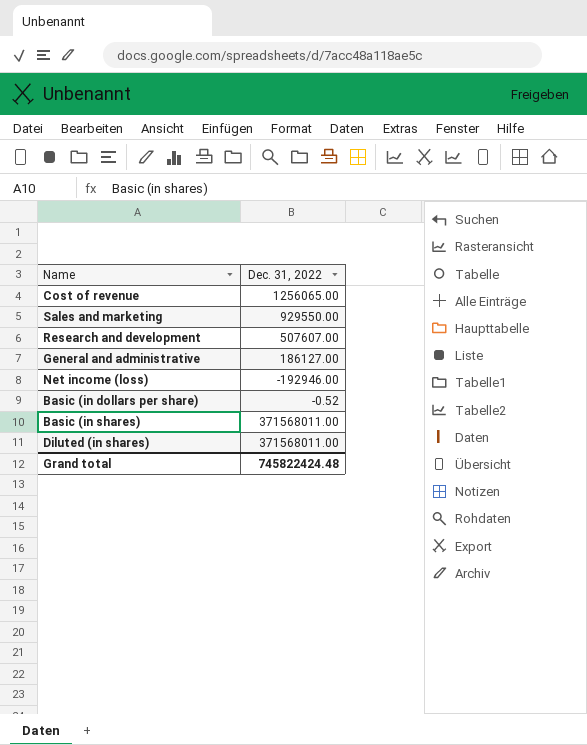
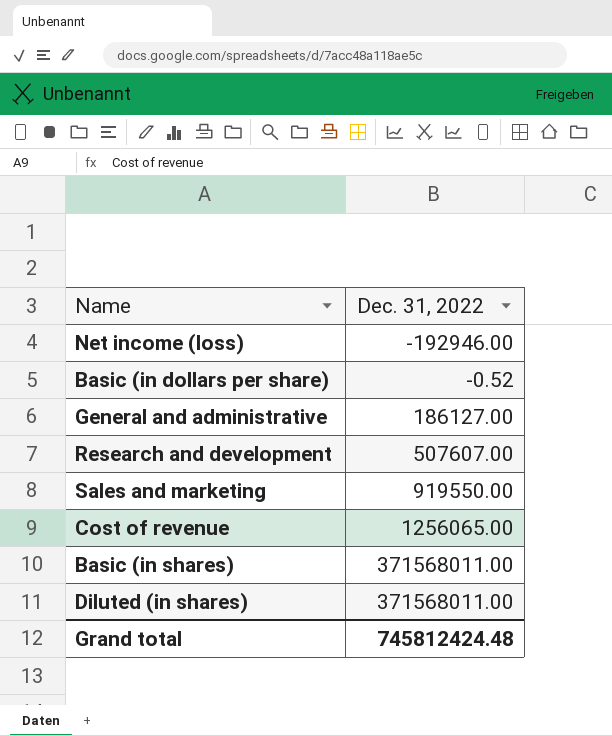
row order: none -> Dec. 31, 2022 ascending
Sales and marketing | Dec. 31, 2022: 929550.00 -> 919550.00
Grand total | Dec. 31, 2022: 745822424.48 -> 745812424.48

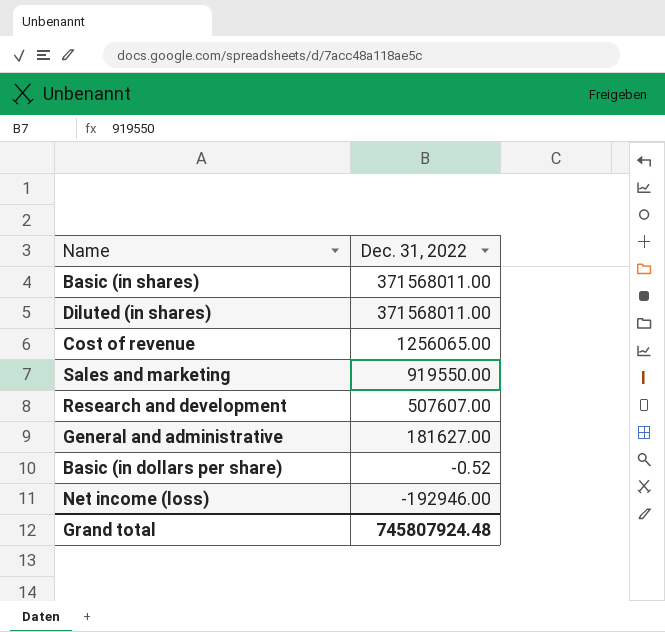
row order: Dec. 31, 2022 ascending -> Dec. 31, 2022 descending
General and administrative | Dec. 31, 2022: 186127.00 -> 181627.00
Grand total | Dec. 31, 2022: 745812424.48 -> 745807924.48

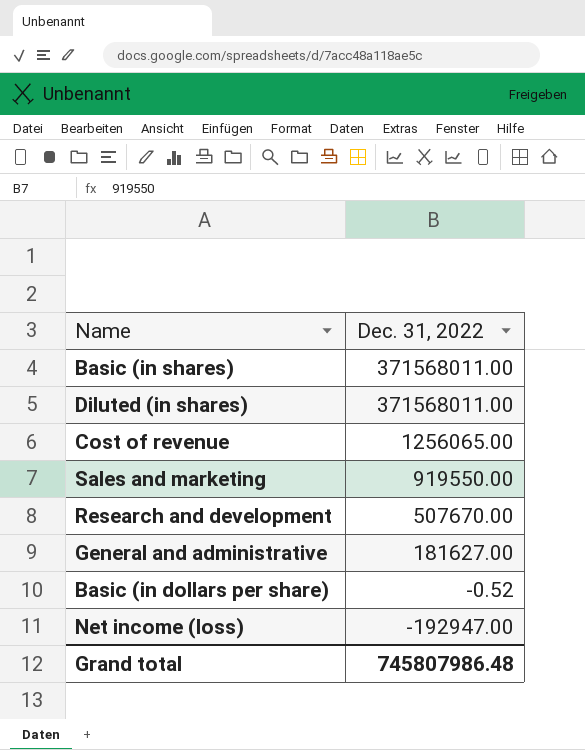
Research and development | Dec. 31, 2022: 507607.00 -> 507670.00
Net income (loss) | Dec. 31, 2022: -192946.00 -> -192947.00
Grand total | Dec. 31, 2022: 745807924.48 -> 745807986.48

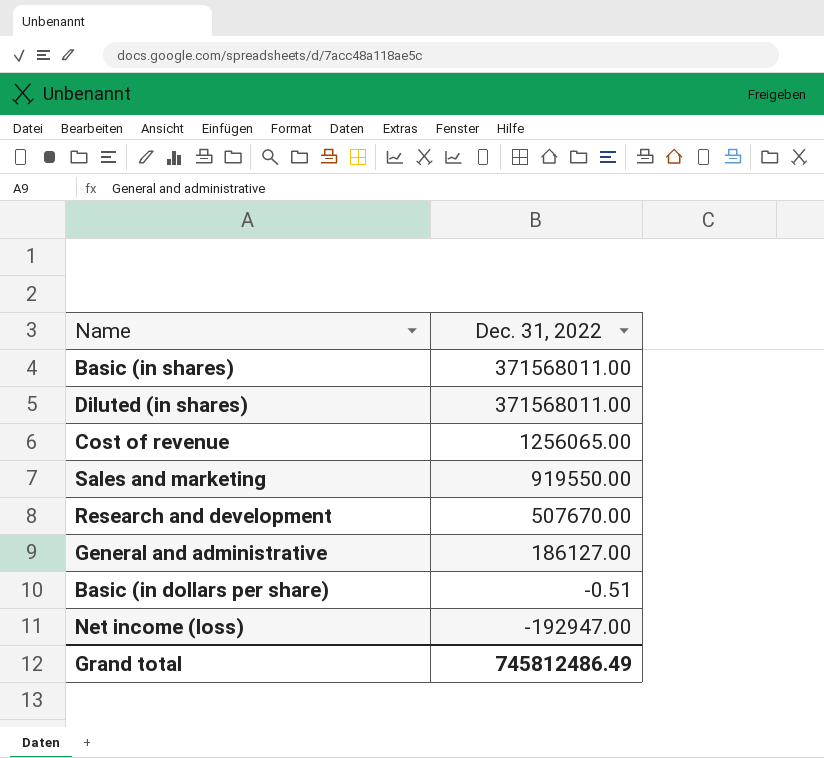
General and administrative | Dec. 31, 2022: 181627.00 -> 186127.00
Basic (in dollars per share) | Dec. 31, 2022: -0.52 -> -0.51
Grand total | Dec. 31, 2022: 745807986.48 -> 745812486.49

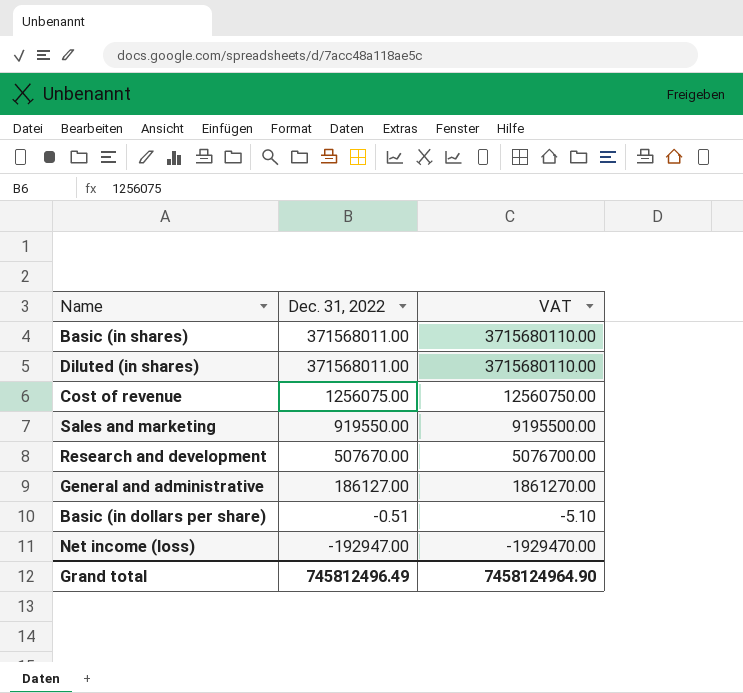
column VAT | formula: none -> [Dec. 31, 2022] * 10
Cost of revenue | Dec. 31, 2022: 1256065.00 -> 1256075.00
Grand total | Dec. 31, 2022: 745812486.49 -> 745812496.49

